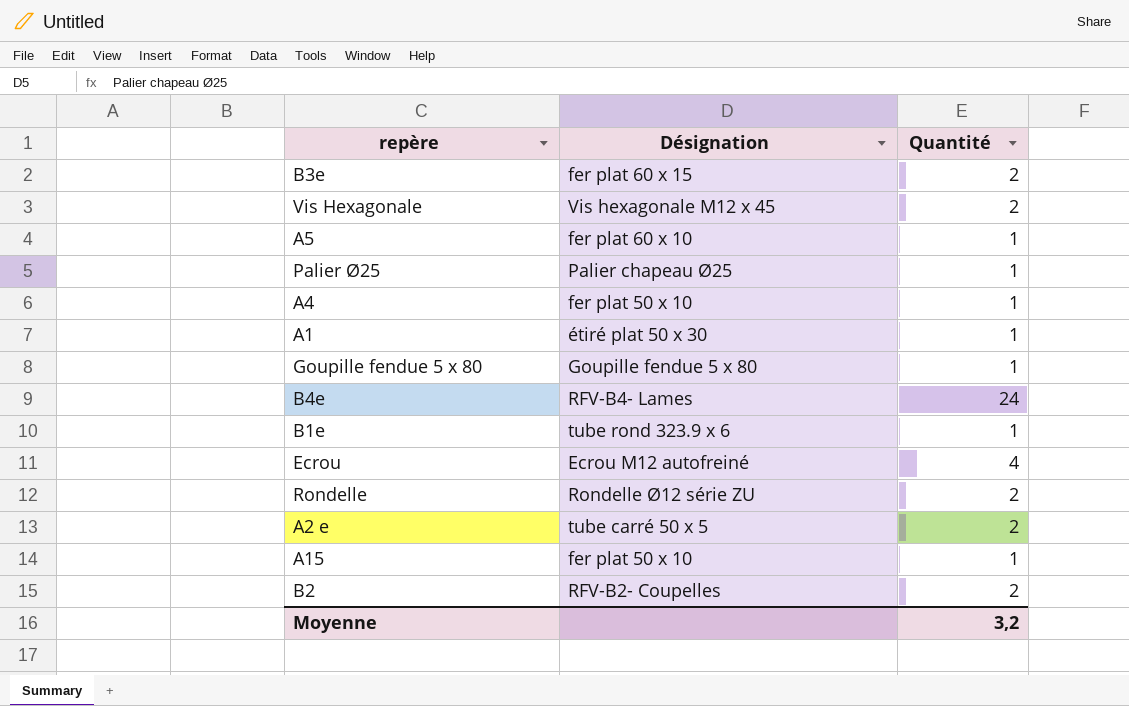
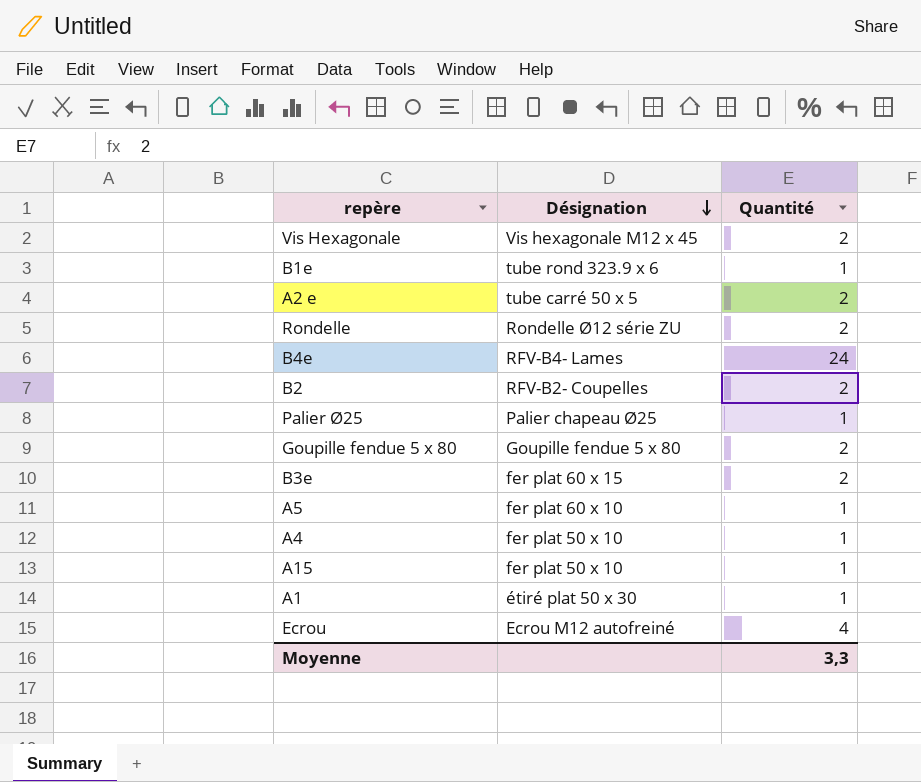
row order: none -> Désignation descending
Goupille fendue 5 x 80 | Quantité: 1 -> 2
Moyenne | Quantité: 3,2 -> 3,3

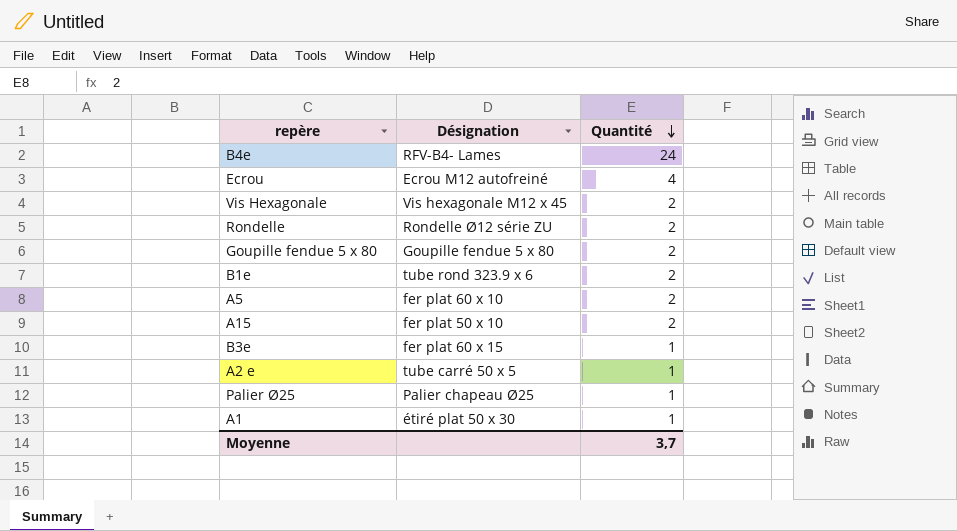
row order: Désignation descending -> Quantité descending
row B2: RFV-B2- Coupelles | 2 -> none
row A4: fer plat 50 x 10 | 1 -> none
B1e | Quantité: 1 -> 2
A5 | Quantité: 1 -> 2
A15 | Quantité: 1 -> 2
B3e | Quantité: 2 -> 1
A2 e | Quantité: 2 -> 1
Moyenne | Quantité: 3,3 -> 3,7

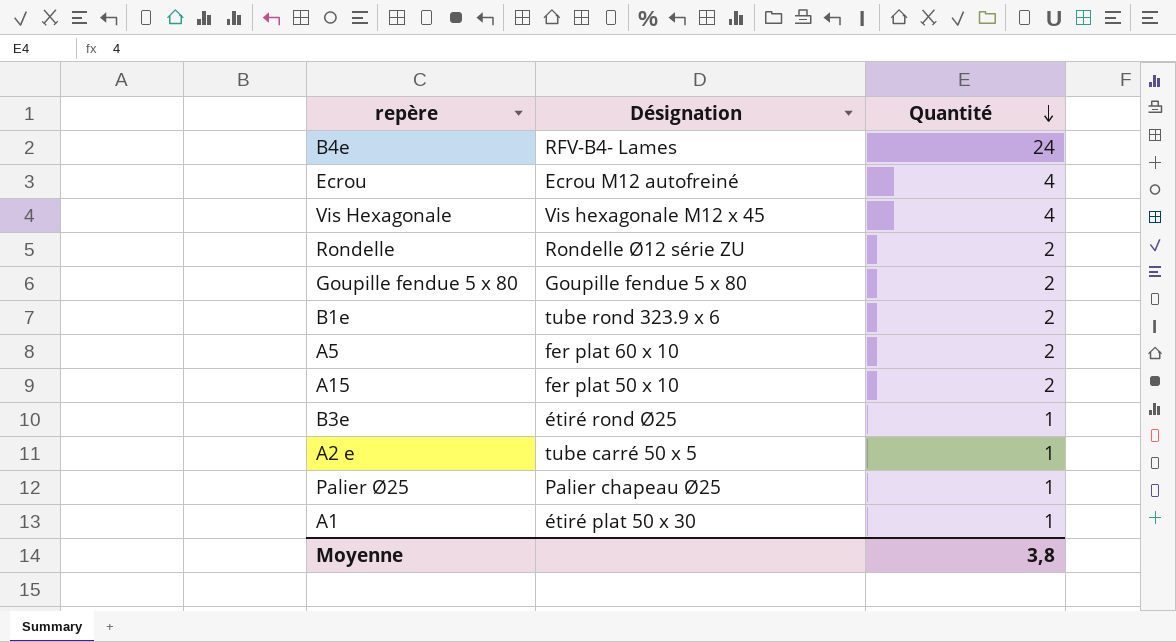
Vis Hexagonale | Quantité: 2 -> 4
B3e | Désignation: fer plat 60 x 15 -> étiré rond Ø25
Moyenne | Quantité: 3,7 -> 3,8

